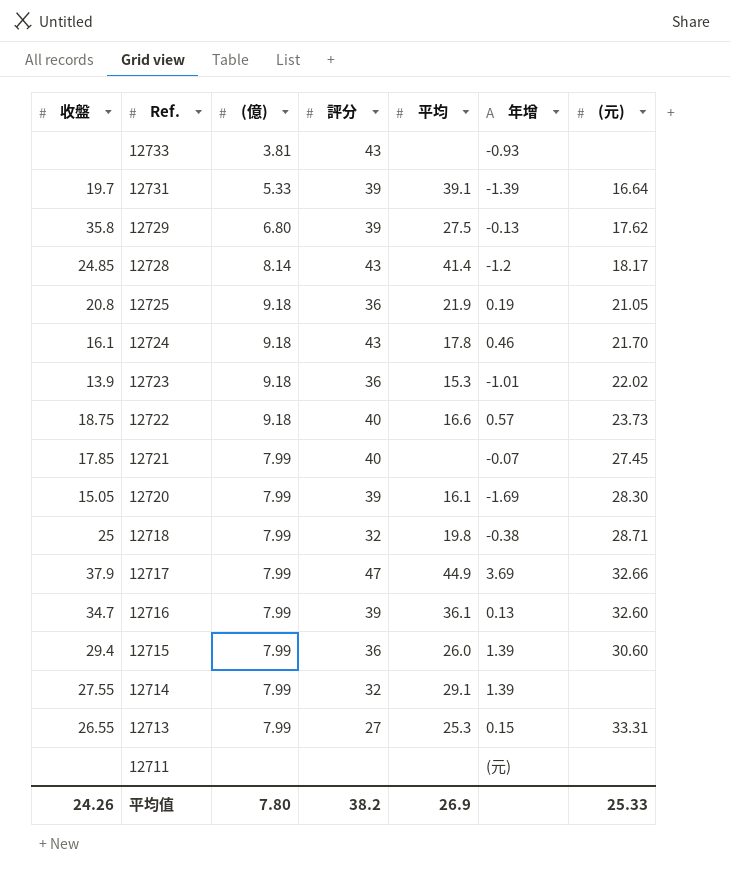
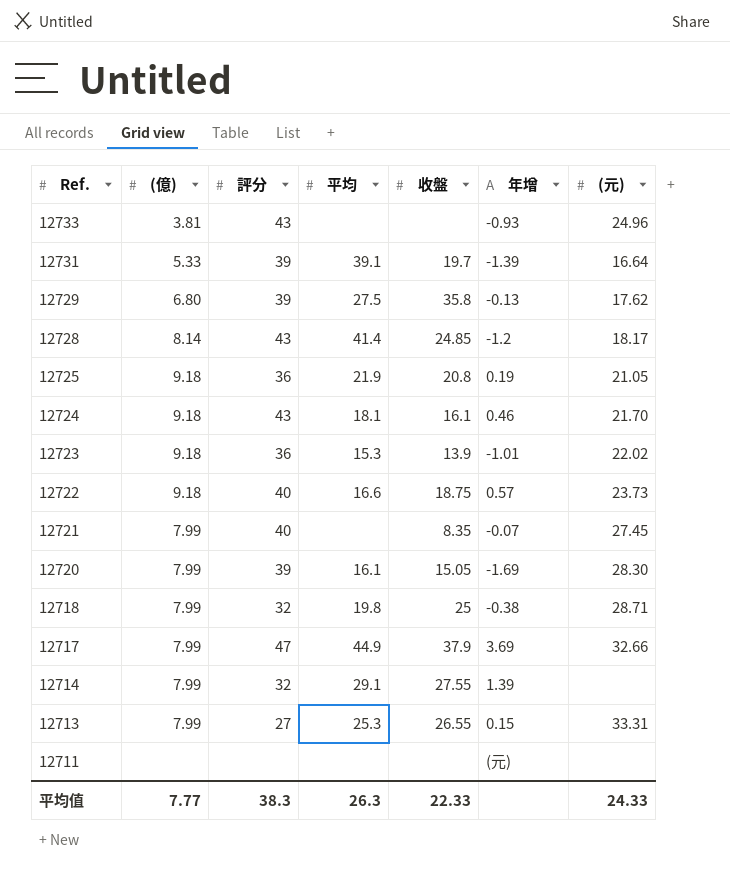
column 收盤 | position: 1 -> 5
row 12716: 34.7 | 7.99 | 39 | 36.1 | 0.13 | 32.60 -> none
row 12715: 29.4 | 7.99 | 36 | 26.0 | 1.39 | 30.60 -> none
12733 | (元): none -> 24.96
12724 | 平均: 17.8 -> 18.1
12721 | 收盤: 17.85 -> 8.35
平均值 | (億): 7.80 -> 7.77
平均值 | 評分: 38.2 -> 38.3
平均值 | 平均: 26.9 -> 26.3
平均值 | 收盤: 24.26 -> 22.33
平均值 | (元): 25.33 -> 24.33

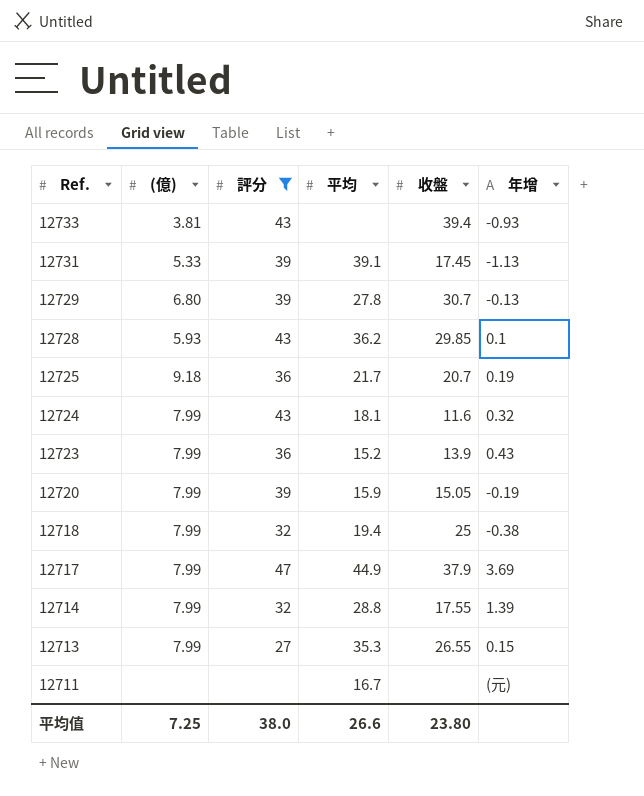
filter: none -> 評分 != 40
column (元) | position: 7 -> none
12733 | 收盤: none -> 39.4
12731 | 收盤: 19.7 -> 17.45
12731 | 年增: -1.39 -> -1.13
12729 | 平均: 27.5 -> 27.8
12729 | 收盤: 35.8 -> 30.7
12728 | (億): 8.14 -> 5.93
12728 | 平均: 41.4 -> 36.2
12728 | 收盤: 24.85 -> 29.85
12728 | 年增: -1.2 -> 0.1
12725 | 平均: 21.9 -> 21.7
12725 | 收盤: 20.8 -> 20.7
12724 | (億): 9.18 -> 7.99
12724 | 收盤: 16.1 -> 11.6
12724 | 年增: 0.46 -> 0.32
12723 | (億): 9.18 -> 7.99
12723 | 平均: 15.3 -> 15.2
12723 | 年增: -1.01 -> 0.43
12720 | 平均: 16.1 -> 15.9
12720 | 年增: -1.69 -> -0.19
12718 | 平均: 19.8 -> 19.4
12714 | 平均: 29.1 -> 28.8
12714 | 收盤: 27.55 -> 17.55
12713 | 平均: 25.3 -> 35.3
12711 | 平均: none -> 16.7
平均值 | (億): 7.77 -> 7.25
平均值 | 評分: 38.3 -> 38.0
平均值 | 平均: 26.3 -> 26.6
平均值 | 收盤: 22.33 -> 23.80

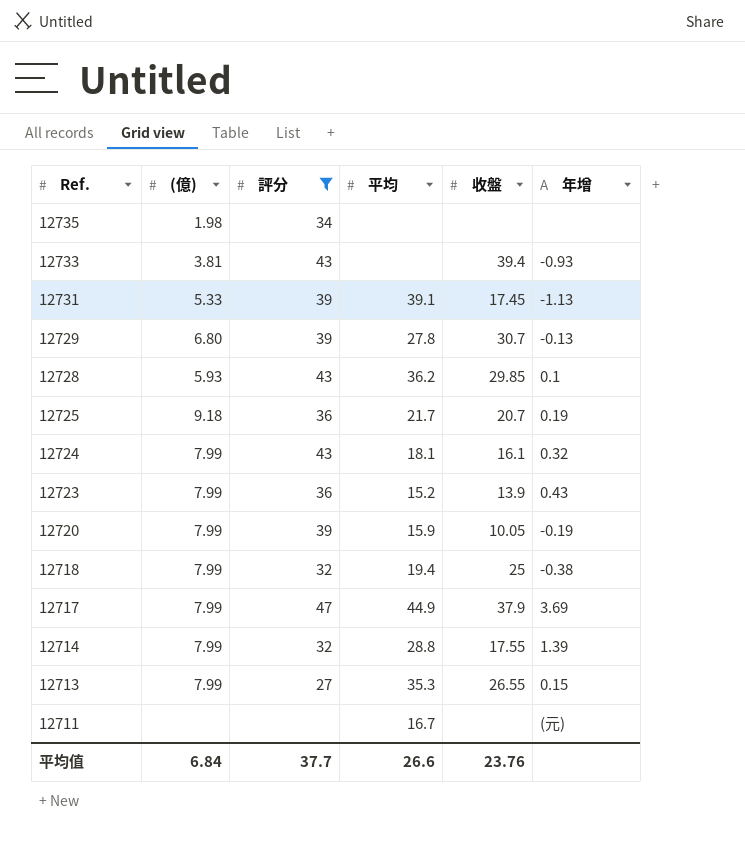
row 12735: none -> 1.98 | 34 | none | none | none
12724 | 收盤: 11.6 -> 16.1
12720 | 收盤: 15.05 -> 10.05
平均值 | (億): 7.25 -> 6.84
平均值 | 評分: 38.0 -> 37.7
平均值 | 收盤: 23.80 -> 23.76

